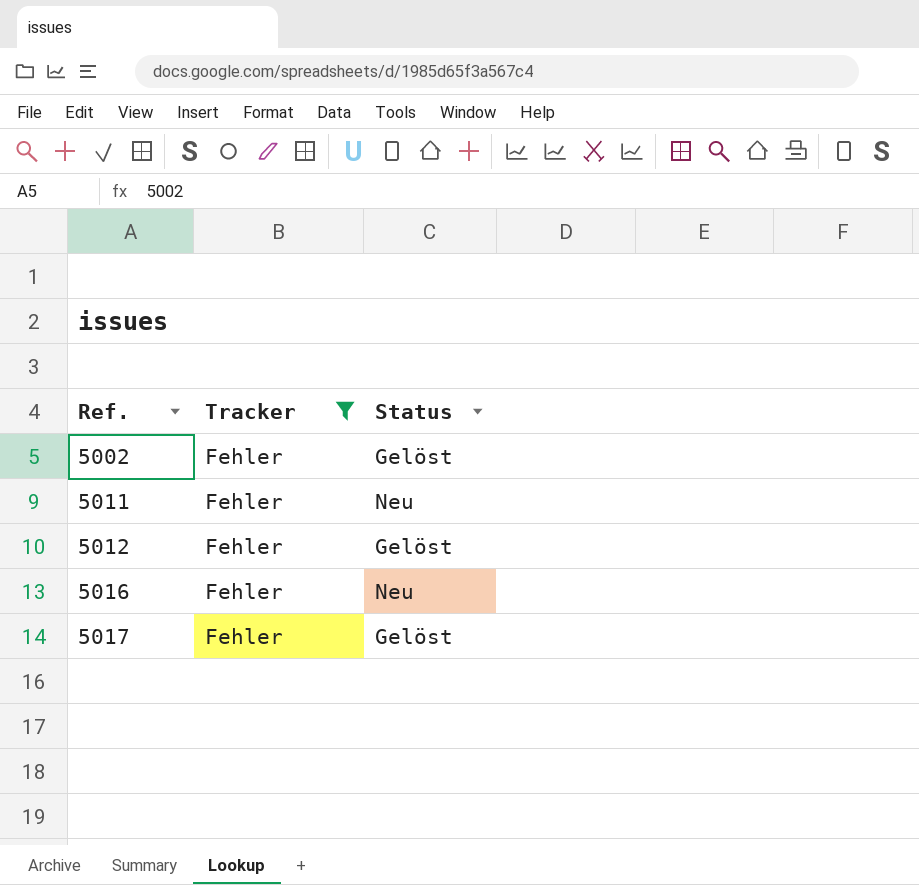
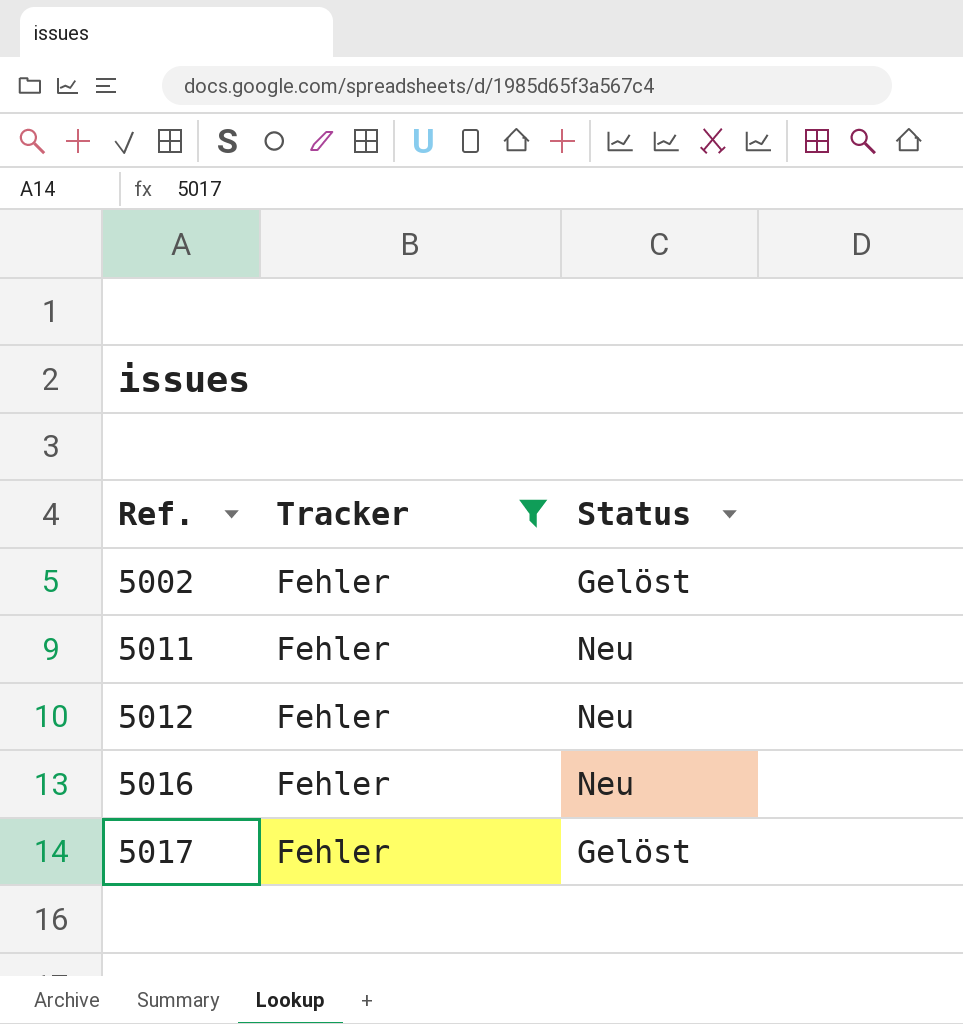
5012 | Status: Gelöst -> Neu

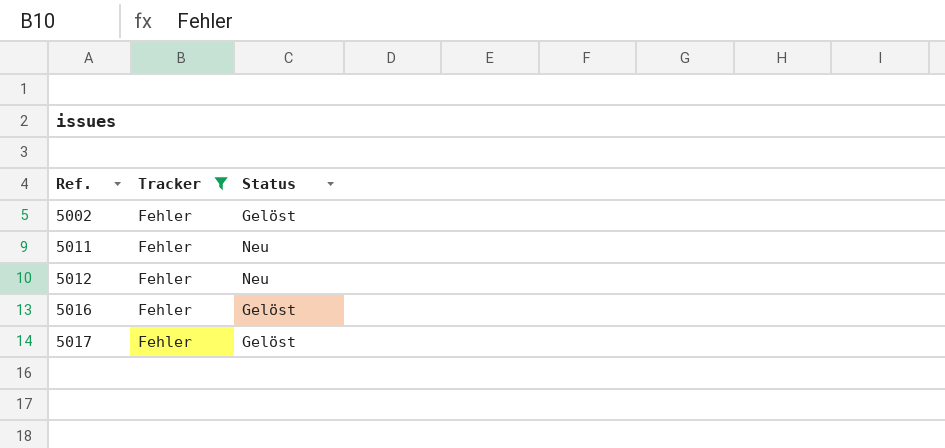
5016 | Status: Neu -> Gelöst

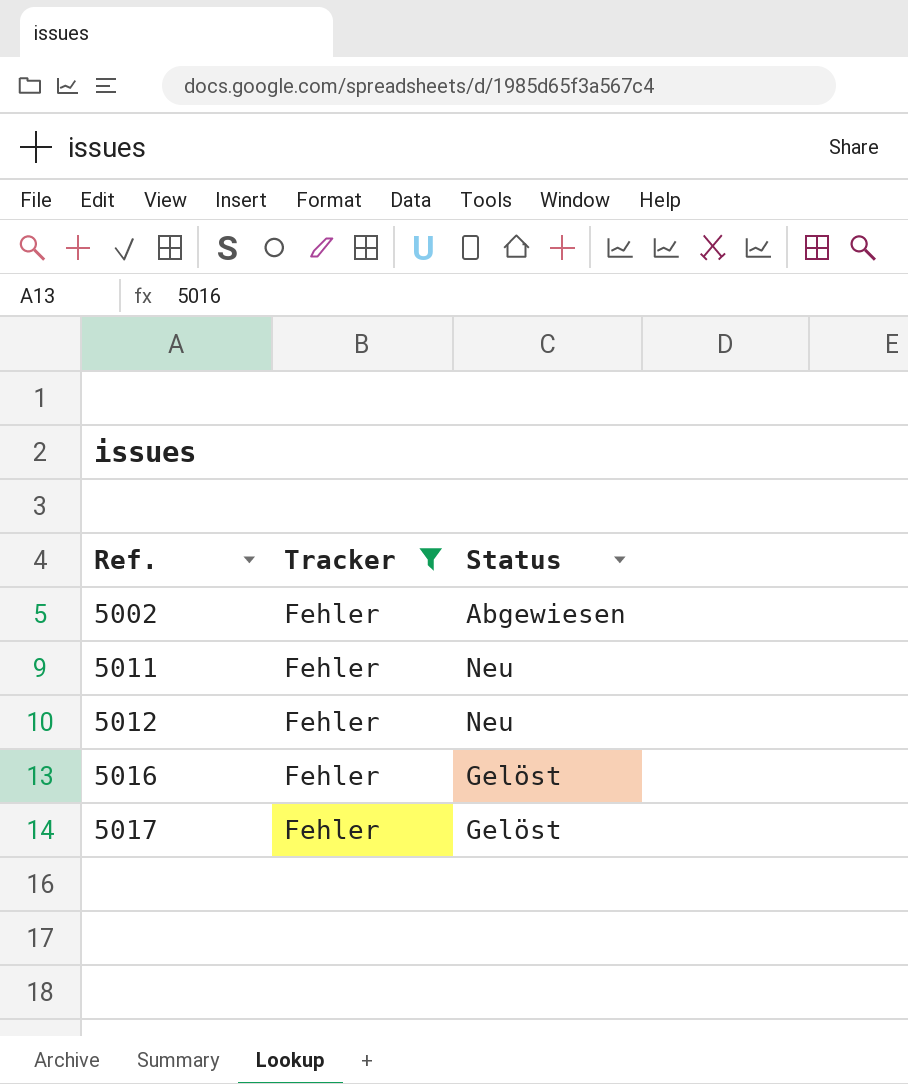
5002 | Status: Gelöst -> Abgewiesen

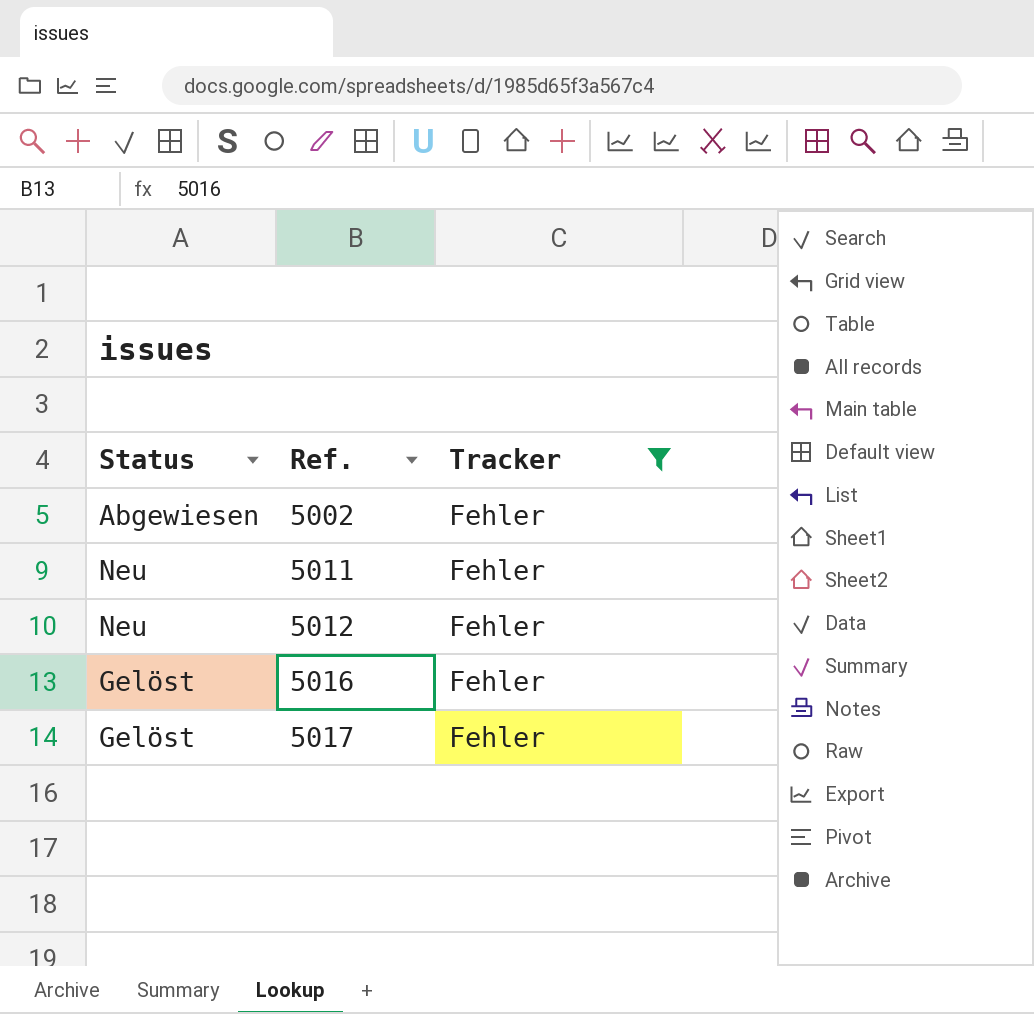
column Status | position: 3 -> 1

